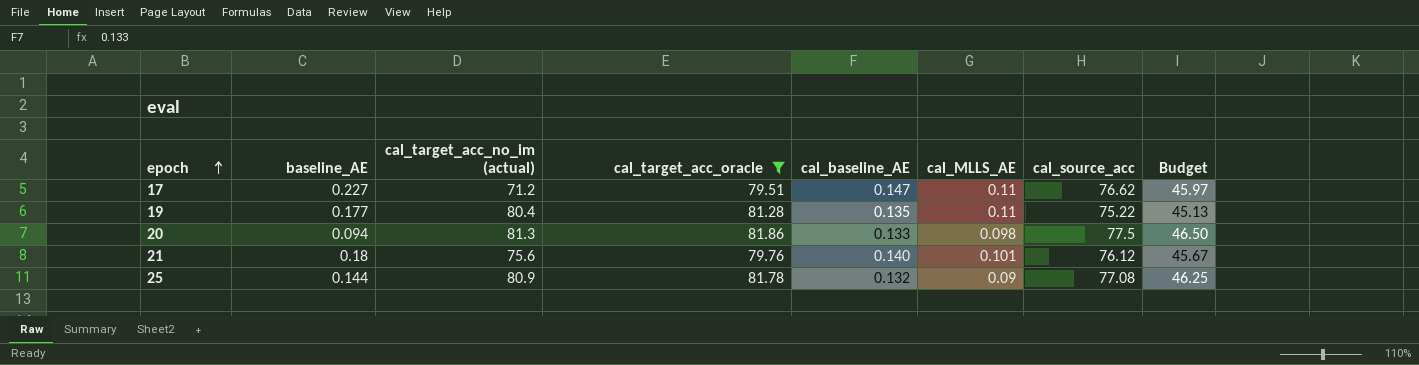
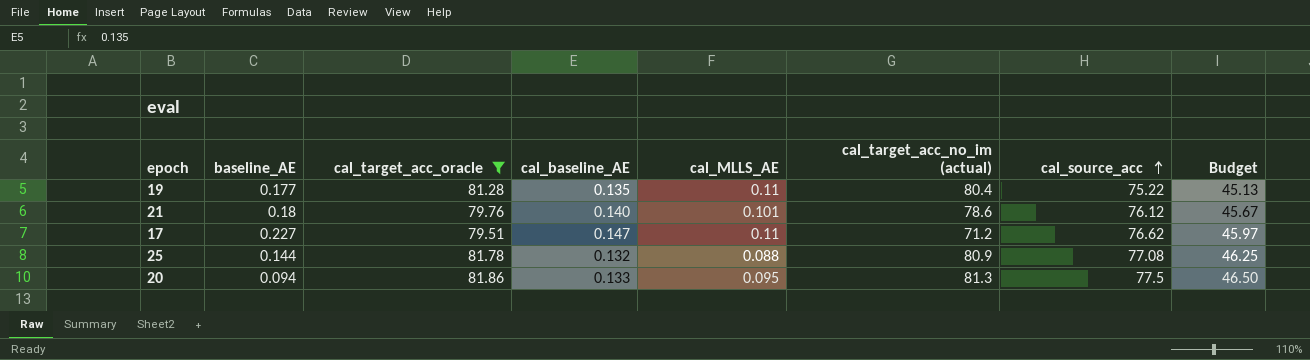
row order: epoch ascending -> cal_source_acc ascending
column cal_target_acc_no_im (actual) | position: 3 -> 6
21 | cal_target_acc_no_im (actual): 75.6 -> 78.6
25 | cal_MLLS_AE: 0.09 -> 0.088
20 | cal_MLLS_AE: 0.098 -> 0.095

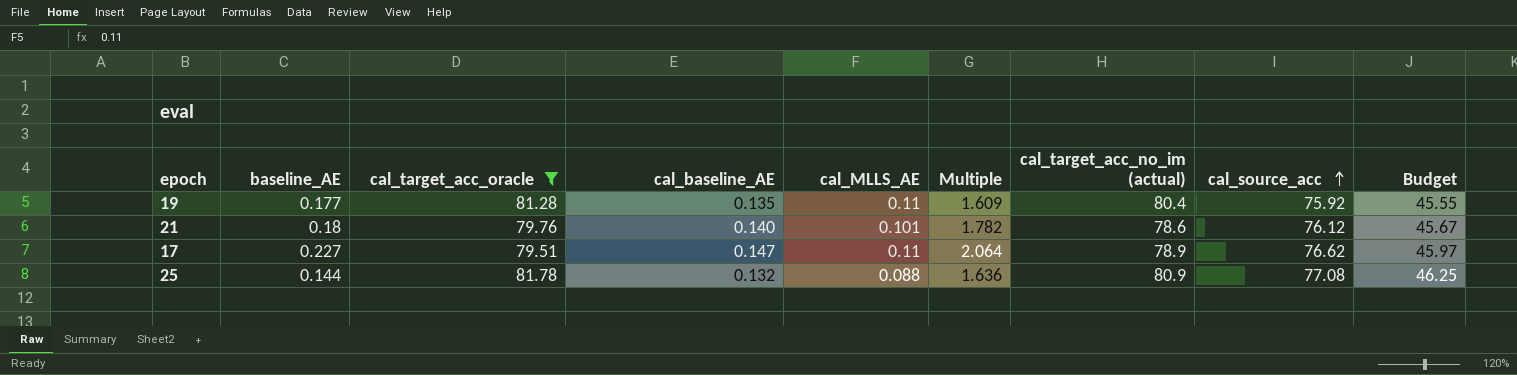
column Multiple | formula: none -> [baseline_AE] / [cal_MLLS_AE]
row 20: 0.094 | 81.86 | 0.133 | 0.095 | 81.3 | 77.5 | 46.50 -> none
19 | cal_source_acc: 75.22 -> 75.92
19 | Budget: 45.13 -> 45.55
17 | cal_target_acc_no_im (actual): 71.2 -> 78.9

